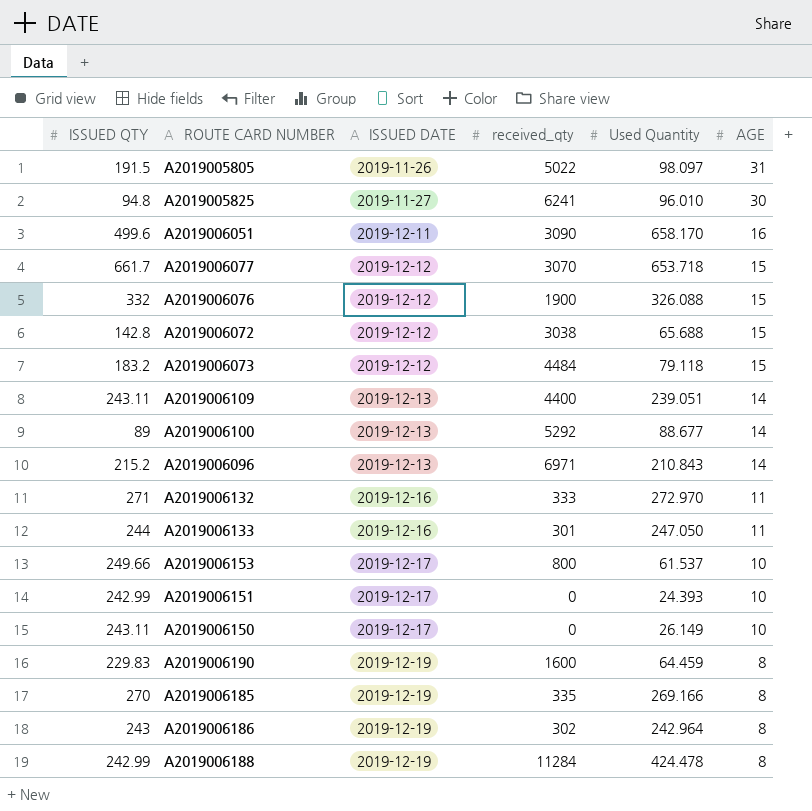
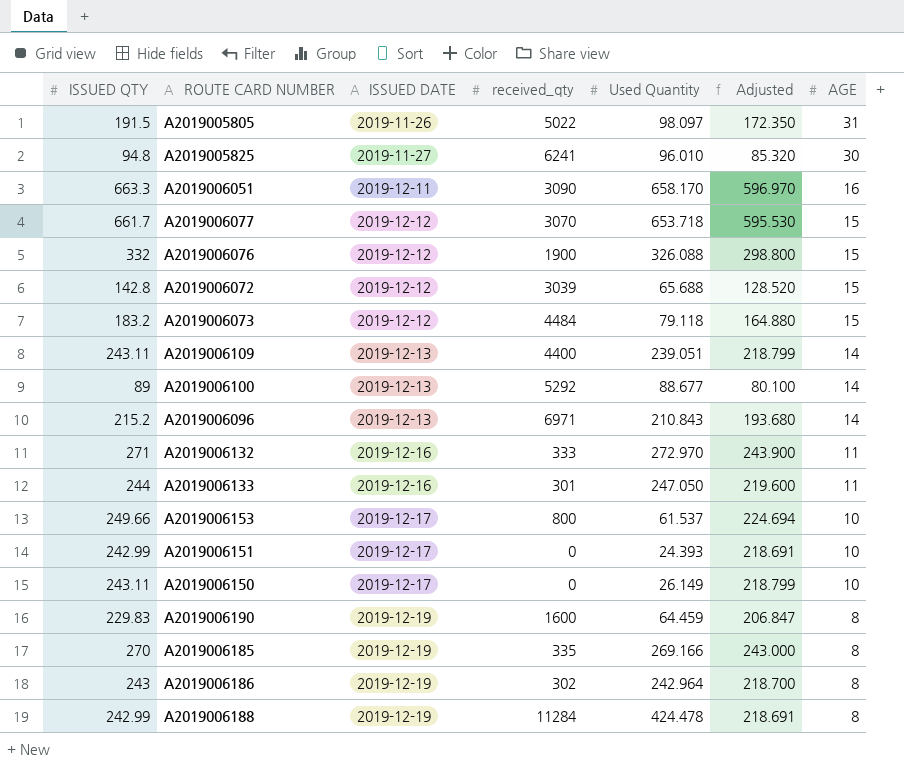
column Adjusted | formula: none -> [ISSUED QTY] * 0.9
A2019006051 | ISSUED QTY: 499.6 -> 663.3
A2019006072 | received_qty: 3038 -> 3039

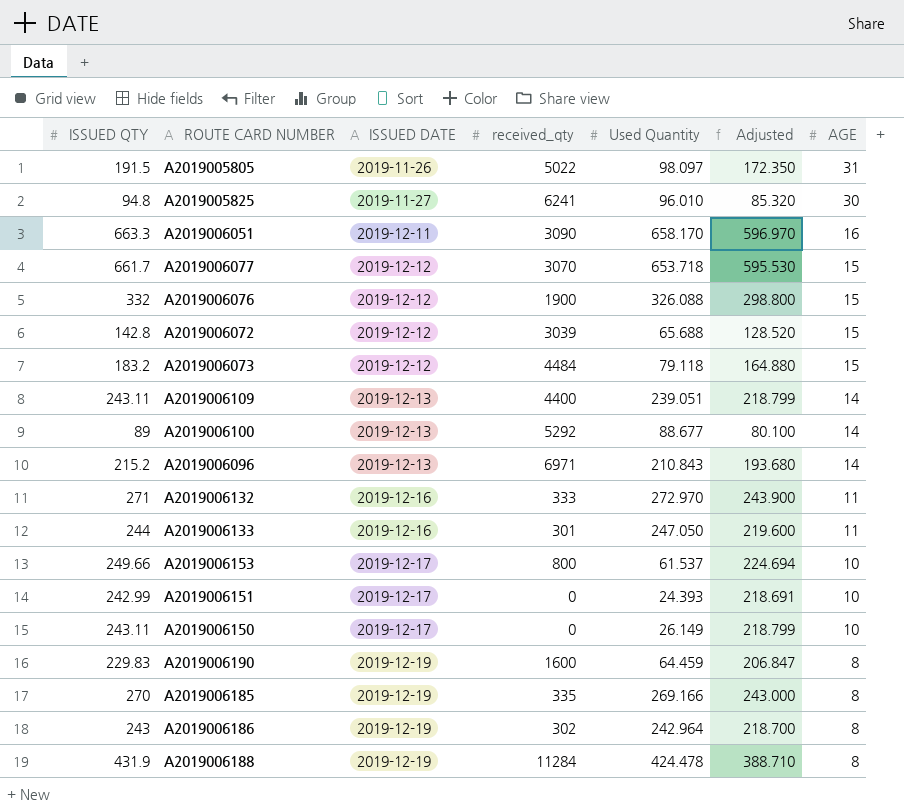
A2019006188 | ISSUED QTY: 242.99 -> 431.9
A2019006188 | Adjusted: 218.691 -> 388.710

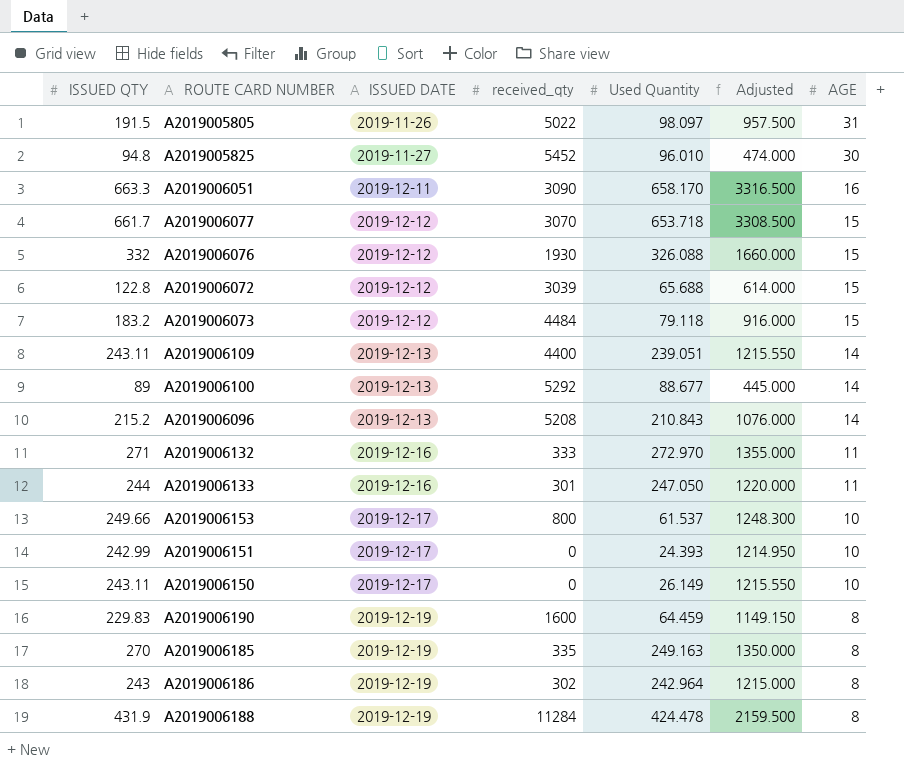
column Adjusted | formula: [ISSUED QTY] * 0.9 -> [ISSUED QTY] * 5
A2019005825 | received_qty: 6241 -> 5452
A2019006076 | received_qty: 1900 -> 1930
A2019006072 | ISSUED QTY: 142.8 -> 122.8
A2019006096 | received_qty: 6971 -> 5208
A2019006185 | Used Quantity: 269.166 -> 249.163

